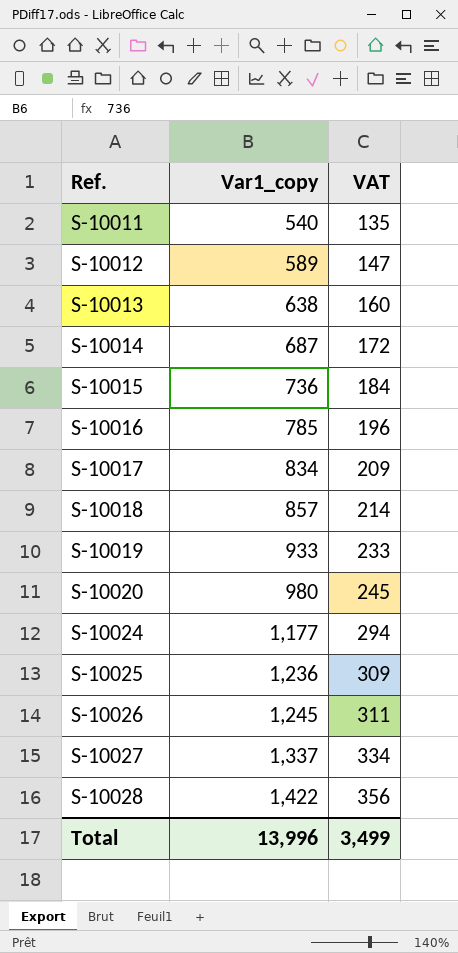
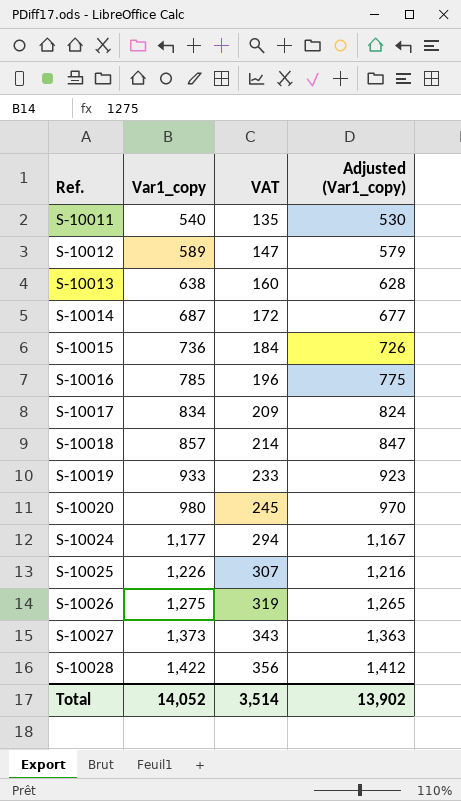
column Adjusted (Var1_copy) | formula: none -> [Var1_copy] - 10
S-10025 | Var1_copy: 1,236 -> 1,226
S-10025 | VAT: 309 -> 307
S-10026 | Var1_copy: 1,245 -> 1,275
S-10026 | VAT: 311 -> 319
S-10027 | Var1_copy: 1,337 -> 1,373
S-10027 | VAT: 334 -> 343
Total | Var1_copy: 13,996 -> 14,052
Total | VAT: 3,499 -> 3,514

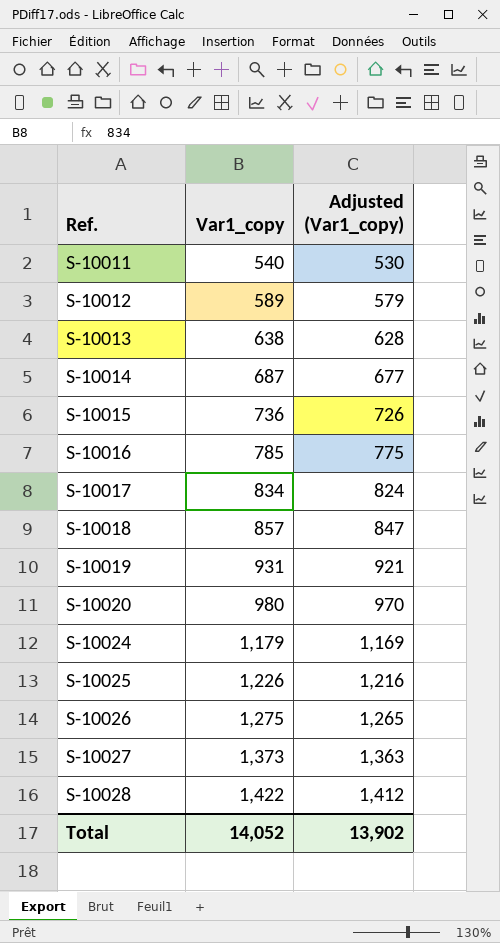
column VAT | formula: [Var1_copy] * 0.25 -> none
S-10019 | Var1_copy: 933 -> 931
S-10019 | Adjusted (Var1_copy): 923 -> 921
S-10024 | Var1_copy: 1,177 -> 1,179
S-10024 | Adjusted (Var1_copy): 1,167 -> 1,169

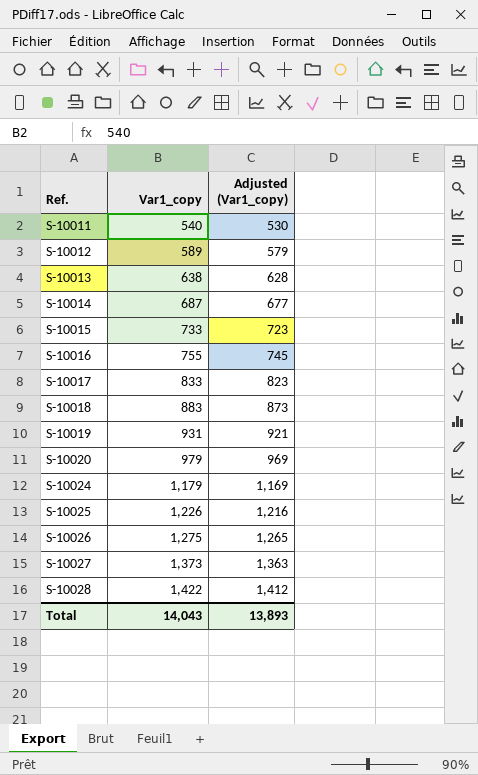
S-10015 | Var1_copy: 736 -> 733
S-10015 | Adjusted (Var1_copy): 726 -> 723
S-10016 | Var1_copy: 785 -> 755
S-10016 | Adjusted (Var1_copy): 775 -> 745
S-10017 | Var1_copy: 834 -> 833
S-10017 | Adjusted (Var1_copy): 824 -> 823
S-10018 | Var1_copy: 857 -> 883
S-10018 | Adjusted (Var1_copy): 847 -> 873
S-10020 | Var1_copy: 980 -> 979
S-10020 | Adjusted (Var1_copy): 970 -> 969
Total | Var1_copy: 14,052 -> 14,043
Total | Adjusted (Var1_copy): 13,902 -> 13,893

